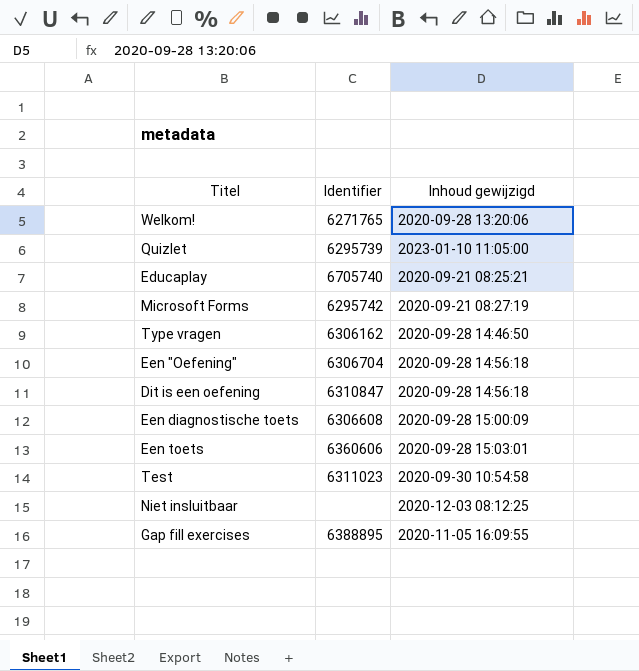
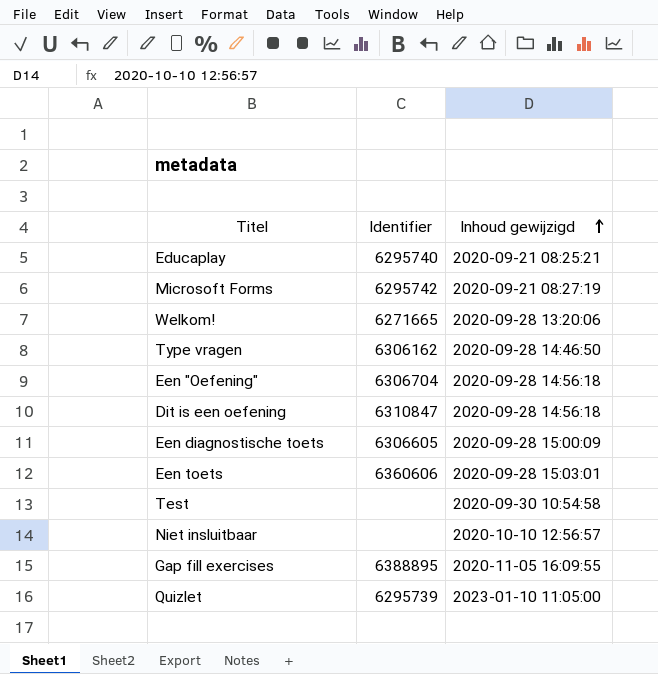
row order: none -> Inhoud gewijzigd ascending
Educaplay | Identifier: 6705740 -> 6295740
Welkom! | Identifier: 6271765 -> 6271665
Een diagnostische toets | Identifier: 6306608 -> 6306605
Test | Identifier: 6311023 -> none
Niet insluitbaar | Inhoud gewijzigd: 2020-12-03 08:12:25 -> 2020-10-10 12:56:57

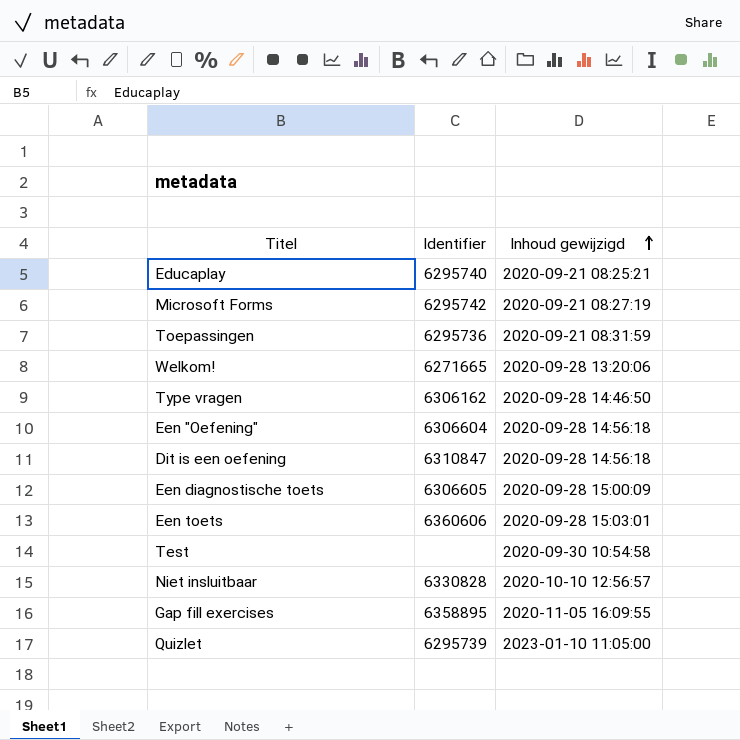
row Toepassingen: none -> 6295736 | 2020-09-21 08:31:59
Een "Oefening" | Identifier: 6306704 -> 6306604
Niet insluitbaar | Identifier: none -> 6330828
Gap fill exercises | Identifier: 6388895 -> 6358895

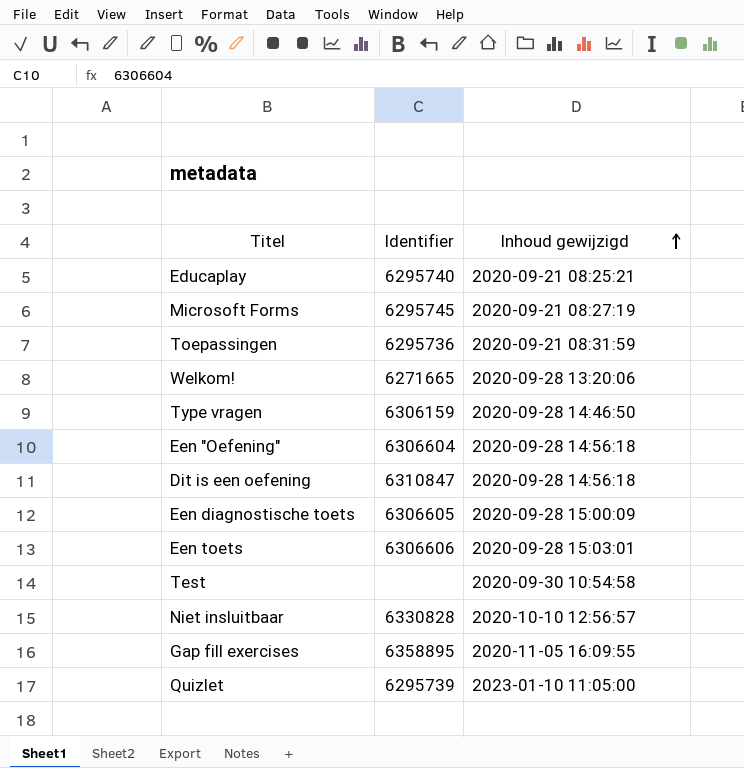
Microsoft Forms | Identifier: 6295742 -> 6295745
Type vragen | Identifier: 6306162 -> 6306159
Een toets | Identifier: 6360606 -> 6306606

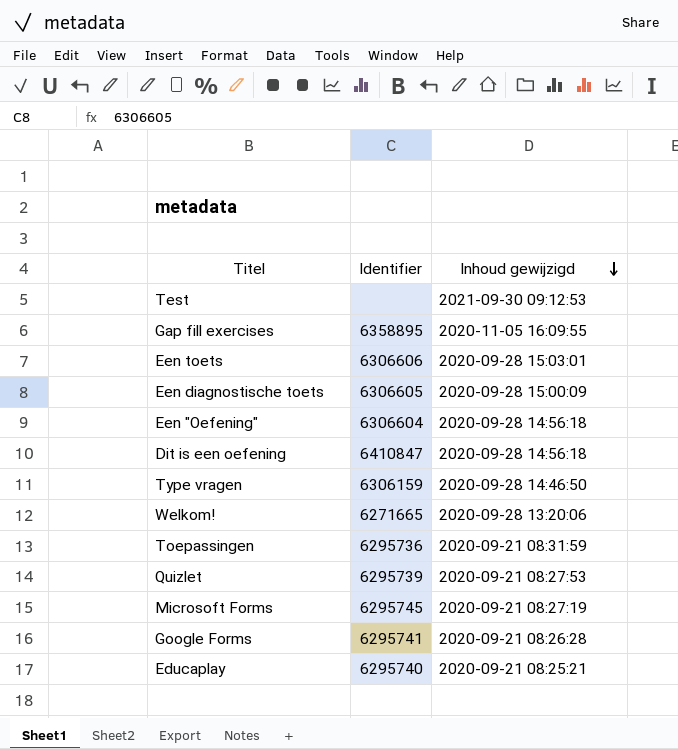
row order: Inhoud gewijzigd ascending -> Inhoud gewijzigd descending
row Niet insluitbaar: 6330828 | 2020-10-10 12:56:57 -> none
Test | Inhoud gewijzigd: 2020-09-30 10:54:58 -> 2021-09-30 09:12:53
Dit is een oefening | Identifier: 6310847 -> 6410847
Quizlet | Inhoud gewijzigd: 2023-01-10 11:05:00 -> 2020-09-21 08:27:53
row Google Forms: none -> 6295741 | 2020-09-21 08:26:28

